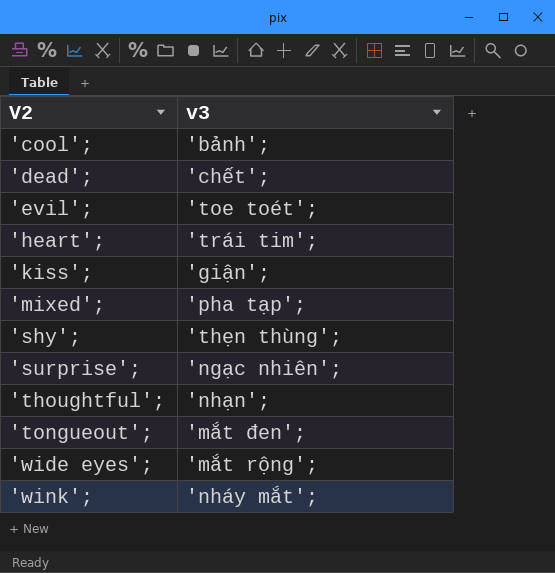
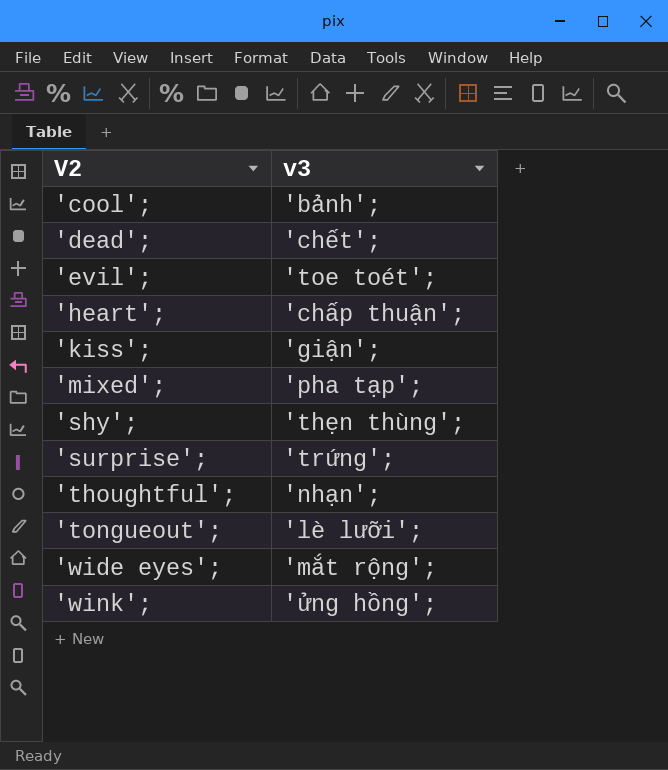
'heart'; | v3: 'trái tim'; -> 'chấp thuận';
'surprise'; | v3: 'ngạc nhiên'; -> 'trứng';
'tongueout'; | v3: 'mắt đen'; -> 'lè lưỡi';
'wink'; | v3: 'nháy mắt'; -> 'ửng hồng';

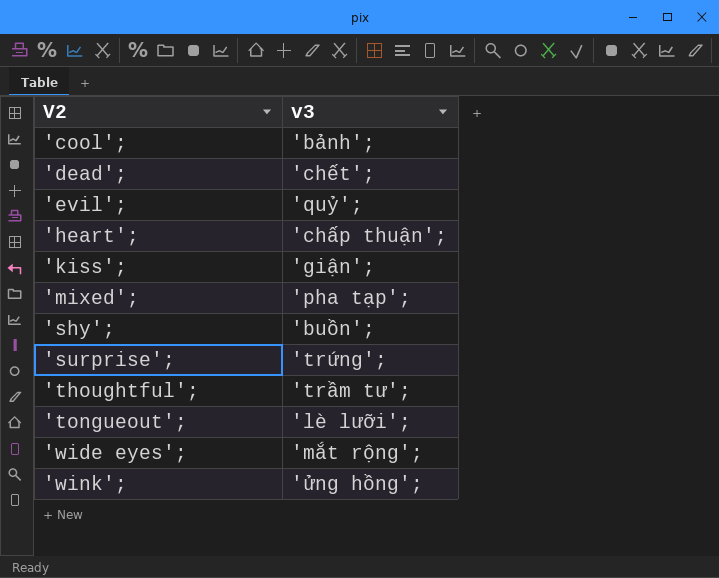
'evil'; | v3: 'toe toét'; -> 'quỷ';
'shy'; | v3: 'thẹn thùng'; -> 'buồn';
'thoughtful'; | v3: 'nhạn'; -> 'trầm tư';

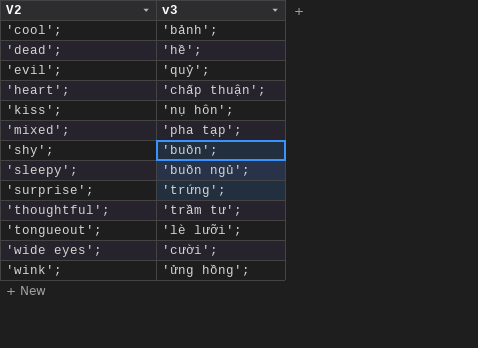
'dead'; | v3: 'chết'; -> 'hề';
'kiss'; | v3: 'giận'; -> 'nụ hôn';
row 'sleepy';: none -> 'buồn ngủ';
'wide eyes'; | v3: 'mắt rộng'; -> 'cười';

